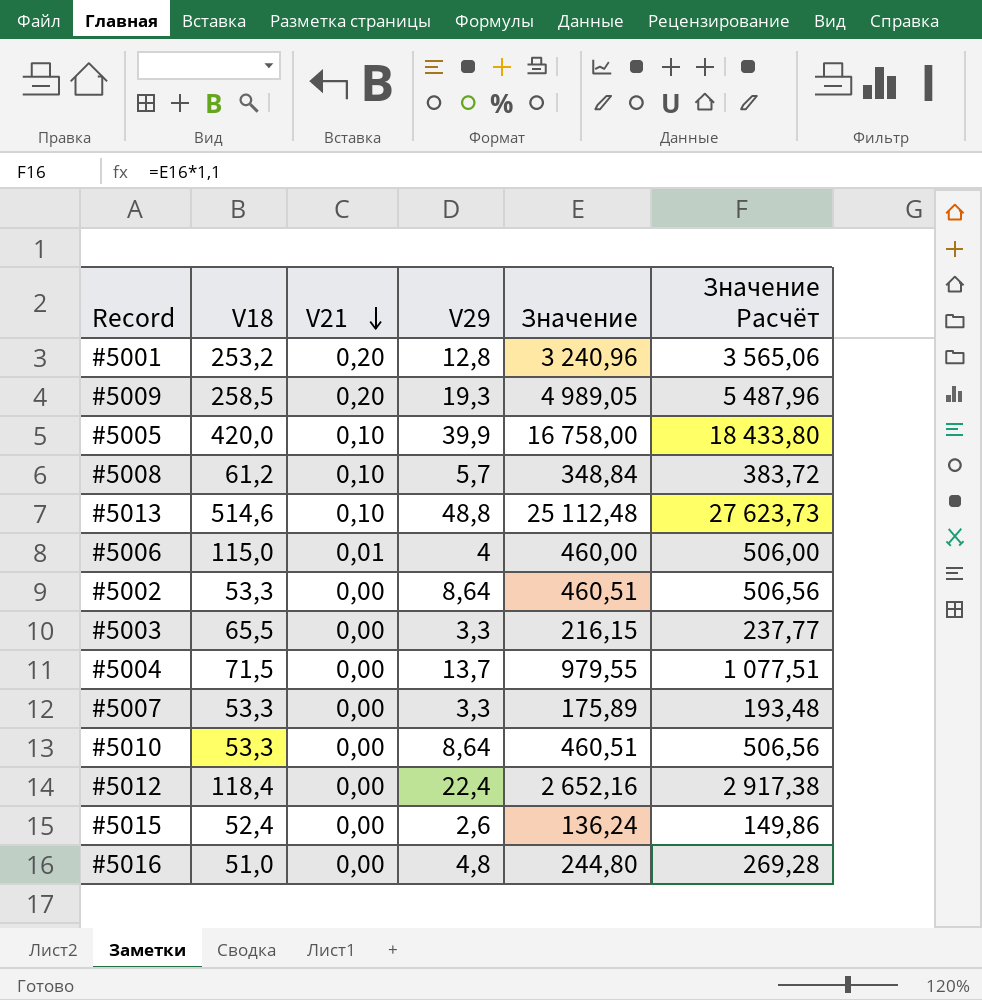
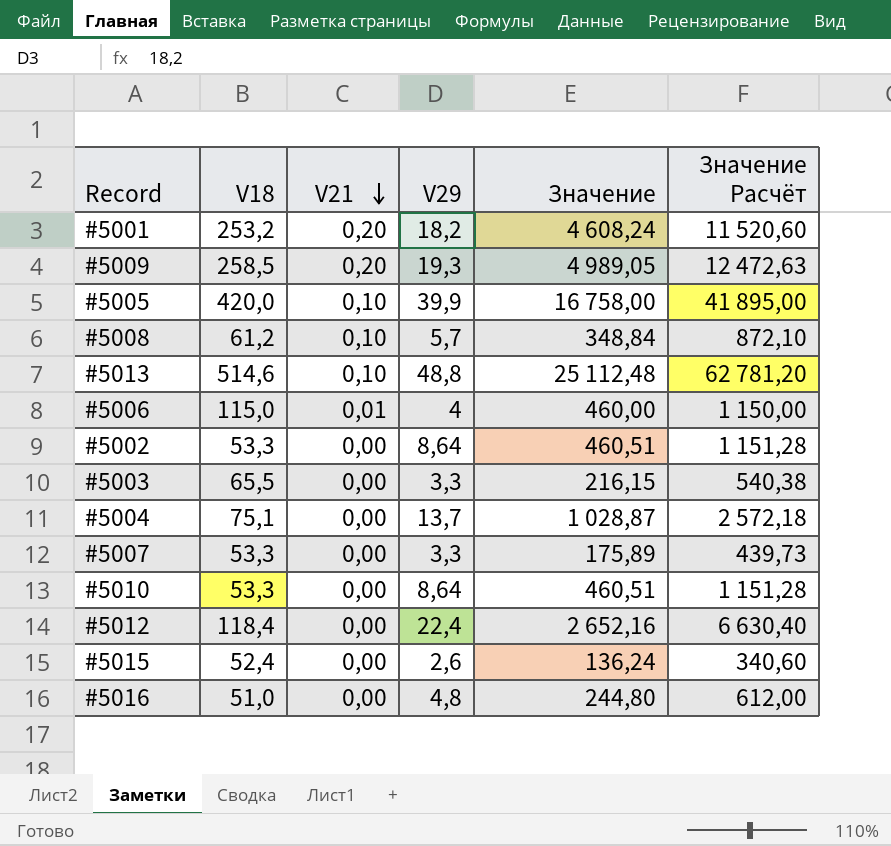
column Значение Расчёт | formula: [Значение] * 1,1 -> [Значение] * 2,5
#5001 | V29: 12,8 -> 18,2
#5001 | Значение: 3 240,96 -> 4 608,24
#5004 | V18: 71,5 -> 75,1
#5004 | Значение: 979,55 -> 1 028,87

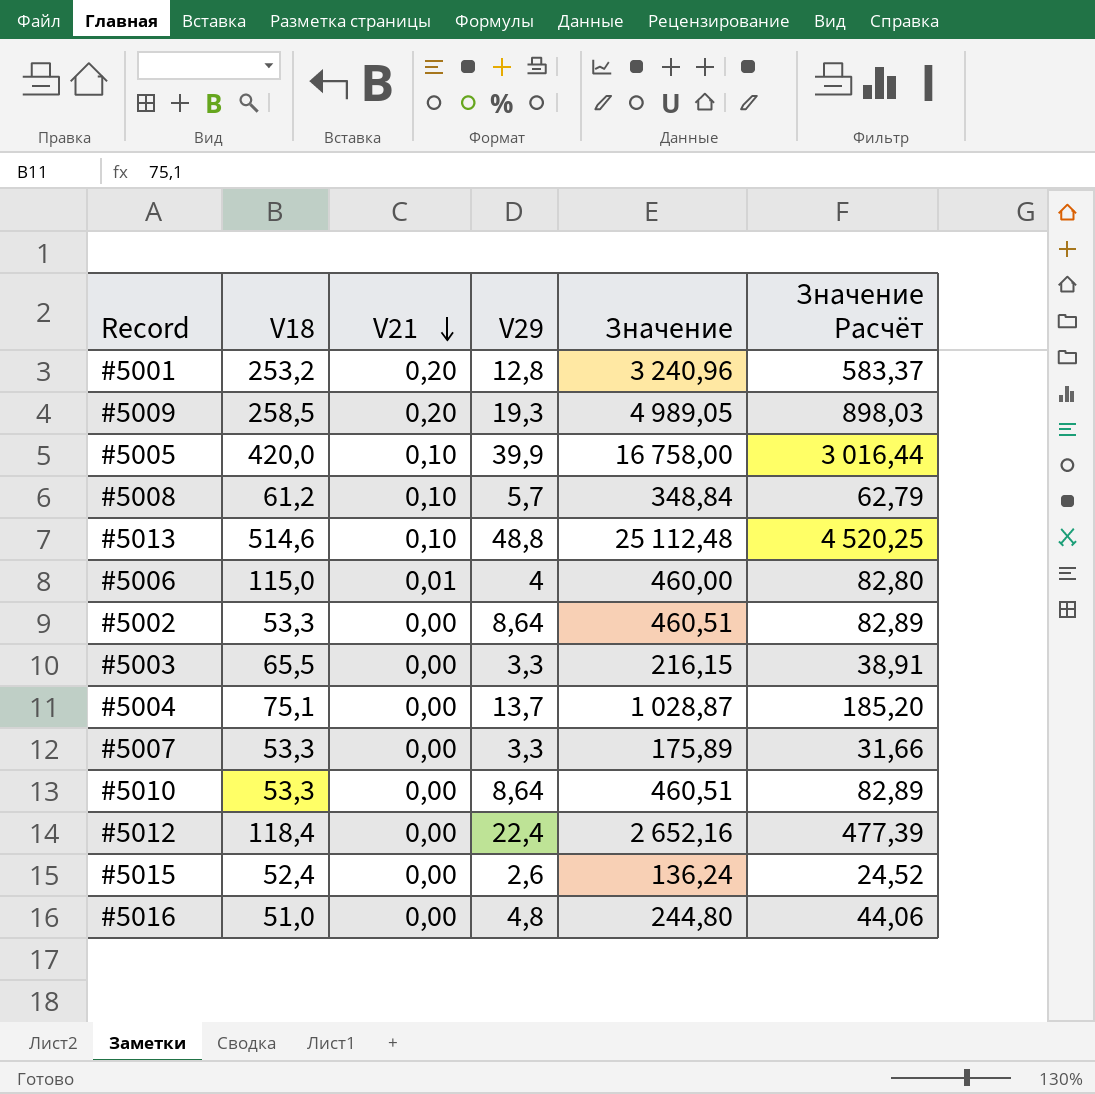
column Значение Расчёт | formula: [Значение] * 2,5 -> [Значение] * 0,18
#5001 | V29: 18,2 -> 12,8
#5001 | Значение: 4 608,24 -> 3 240,96

